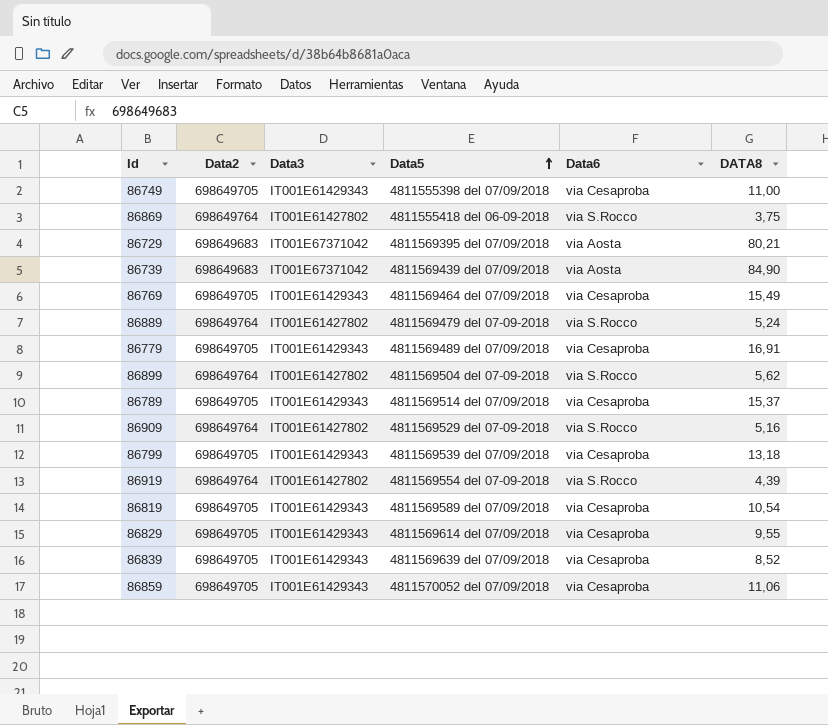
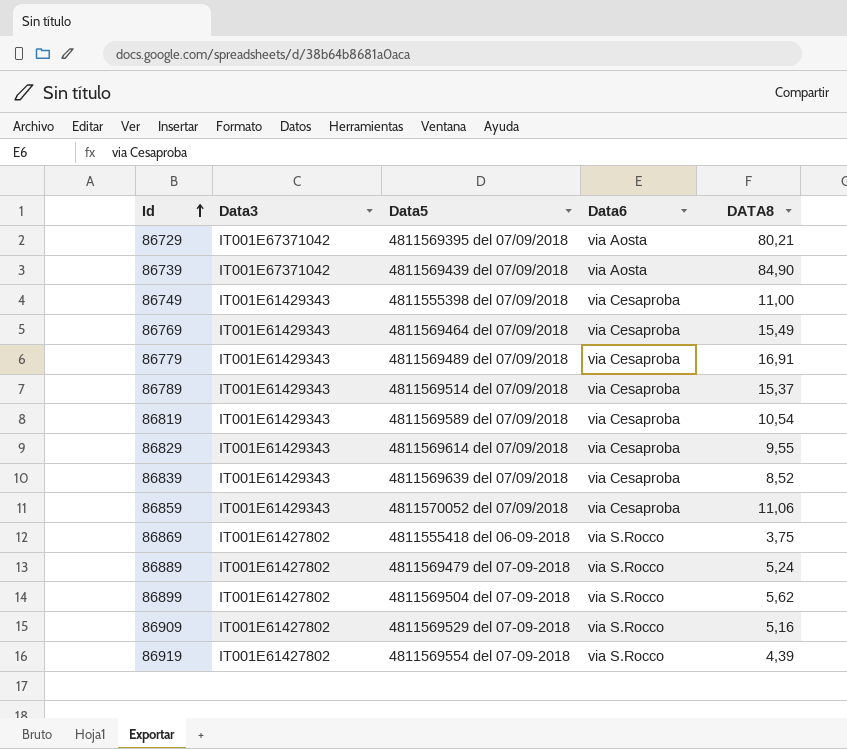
row order: Data5 ascending -> Id ascending
column Data2 | position: 2 -> none
row 86799: 698649705 | IT001E61429343 | 4811569539 del 07/09/2018 | via Cesaproba | 13,18 -> none

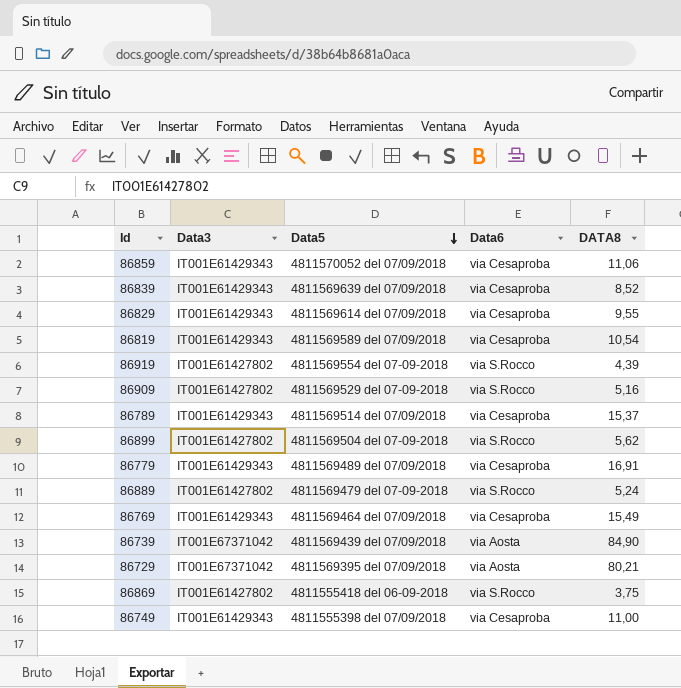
row order: Id ascending -> Data5 descending

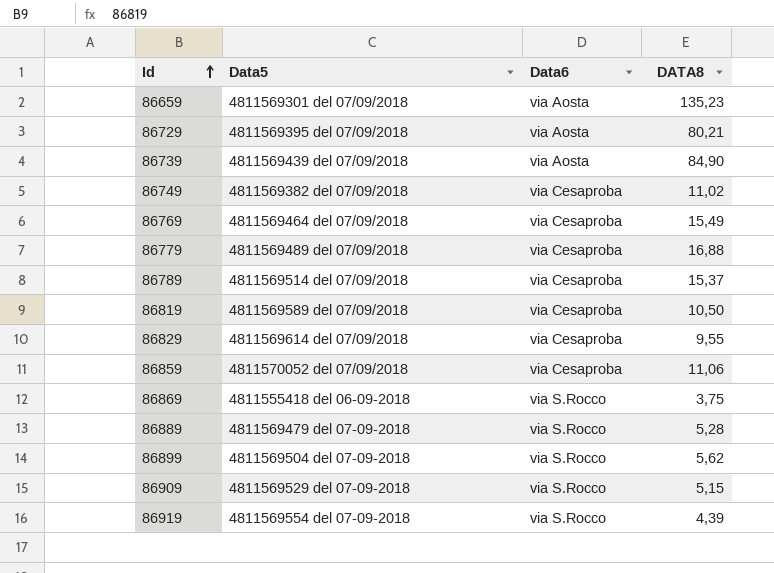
row order: Data5 descending -> Id ascending
column Data3 | position: 2 -> none
row 86839: IT001E61429343 | 4811569639 del 07/09/2018 | via Cesaproba | 8,52 -> none
row 86659: none -> 4811569301 del 07/09/2018 | via Aosta | 135,23
86749 | Data5: 4811555398 del 07/09/2018 -> 4811569382 del 07/09/2018
86749 | DATA8: 11,00 -> 11,02
86779 | DATA8: 16,91 -> 16,88
86819 | DATA8: 10,54 -> 10,50
86889 | DATA8: 5,24 -> 5,28
86909 | DATA8: 5,16 -> 5,15

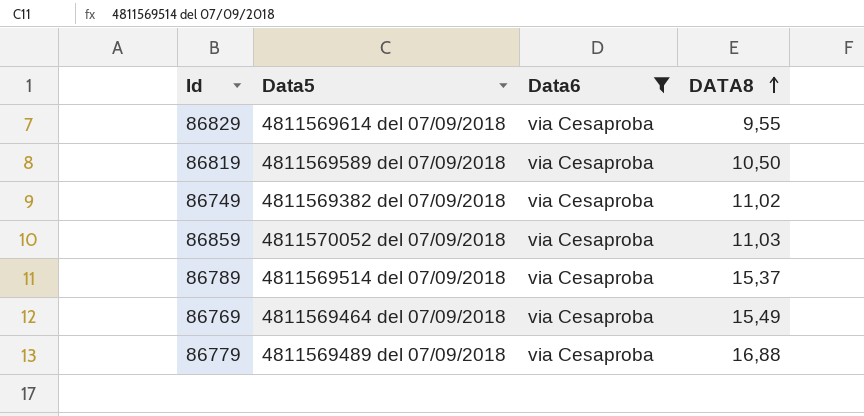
filter: none -> Data6 = via Cesaproba
row order: Id ascending -> DATA8 ascending
86859 | DATA8: 11,06 -> 11,03

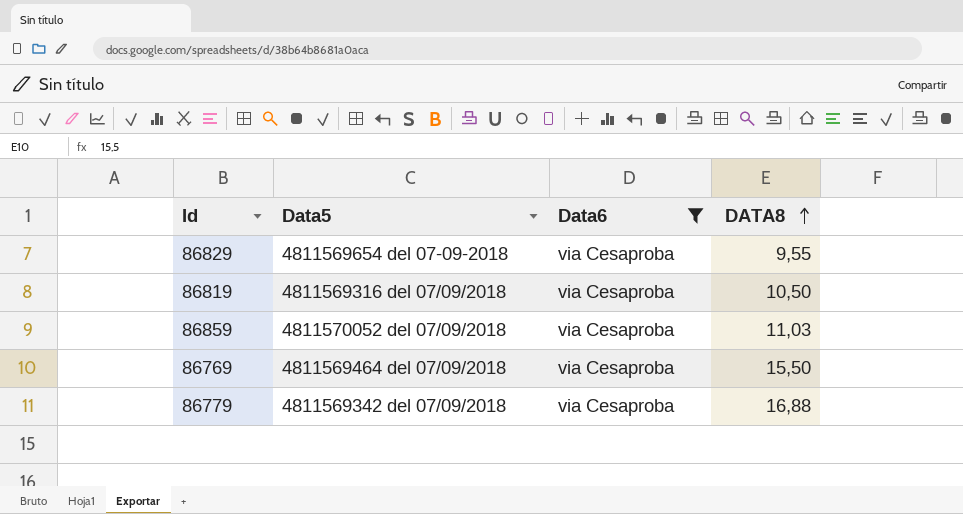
row 86749: 4811569382 del 07/09/2018 | via Cesaproba | 11,02 -> none
row 86789: 4811569514 del 07/09/2018 | via Cesaproba | 15,37 -> none
86829 | Data5: 4811569614 del 07/09/2018 -> 4811569654 del 07-09-2018
86819 | Data5: 4811569589 del 07/09/2018 -> 4811569316 del 07/09/2018
86769 | DATA8: 15,49 -> 15,50
86779 | Data5: 4811569489 del 07/09/2018 -> 4811569342 del 07/09/2018

